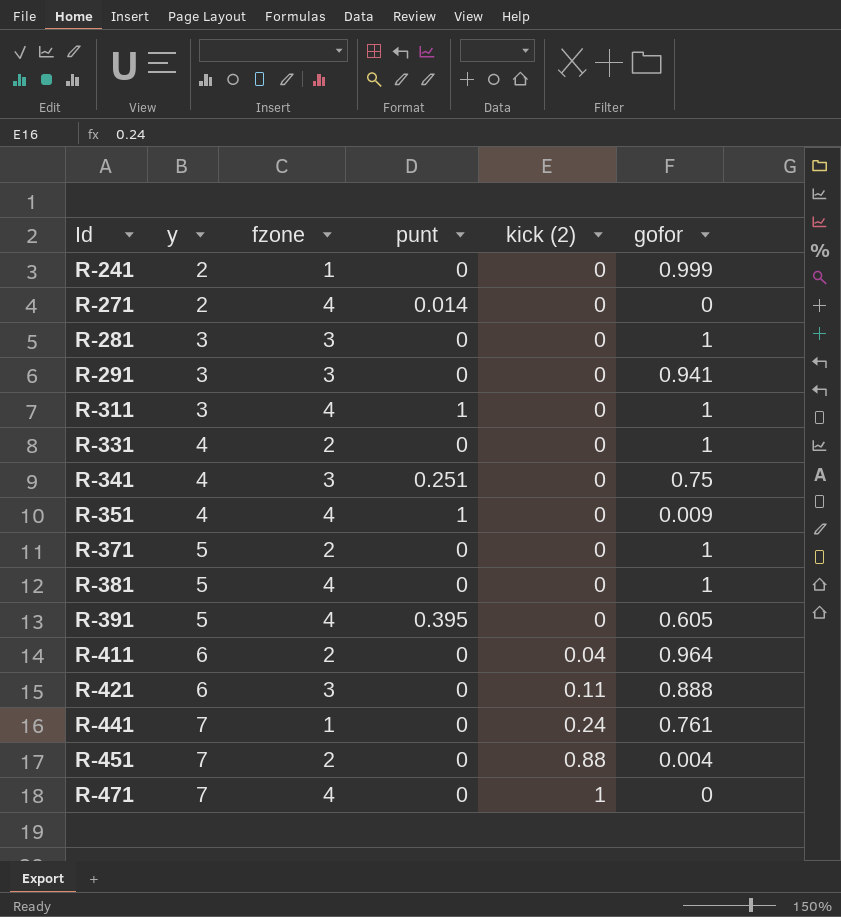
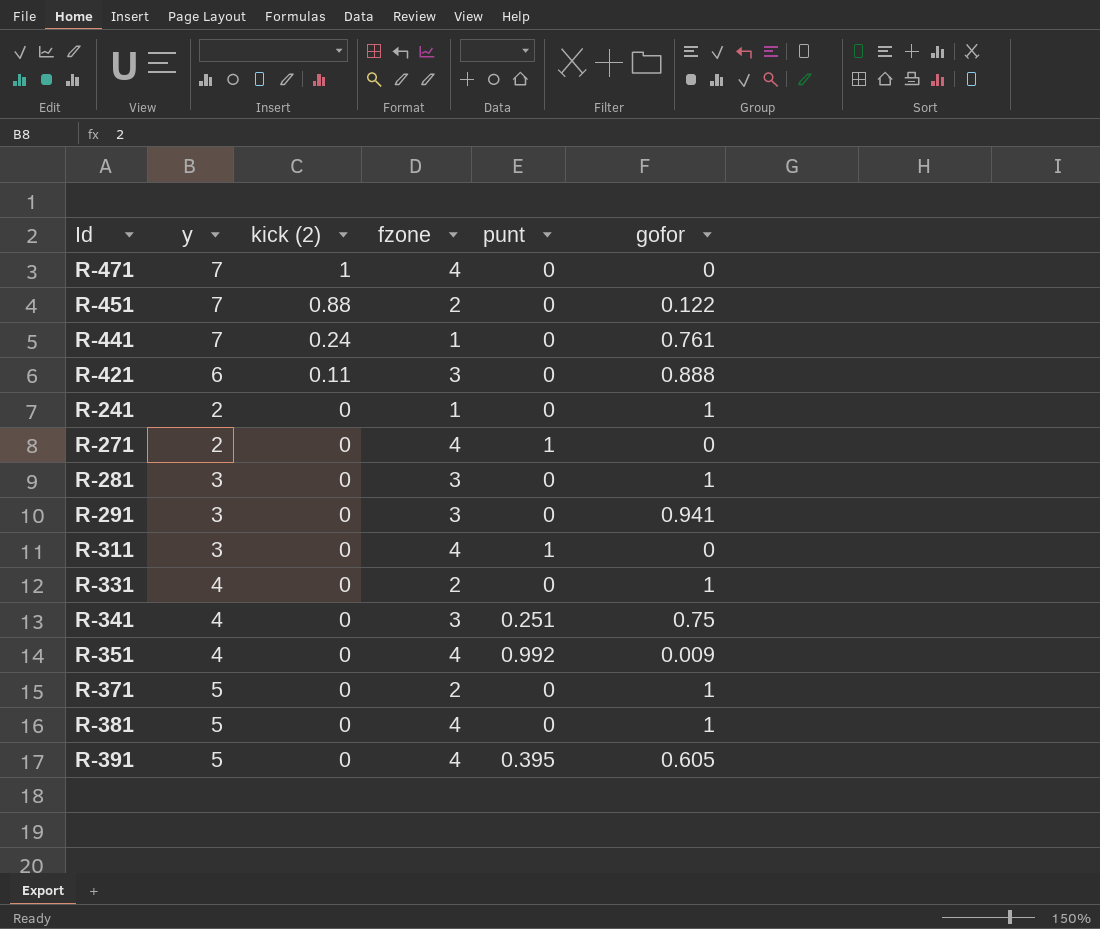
row order: Id ascending -> kick (2) descending
column kick (2) | position: 5 -> 3
row R-411: 6 | 2 | 0 | 0.04 | 0.964 -> none
R-451 | gofor: 0.004 -> 0.122
R-241 | gofor: 0.999 -> 1
R-271 | punt: 0.014 -> 1
R-311 | gofor: 1 -> 0
R-351 | punt: 1 -> 0.992

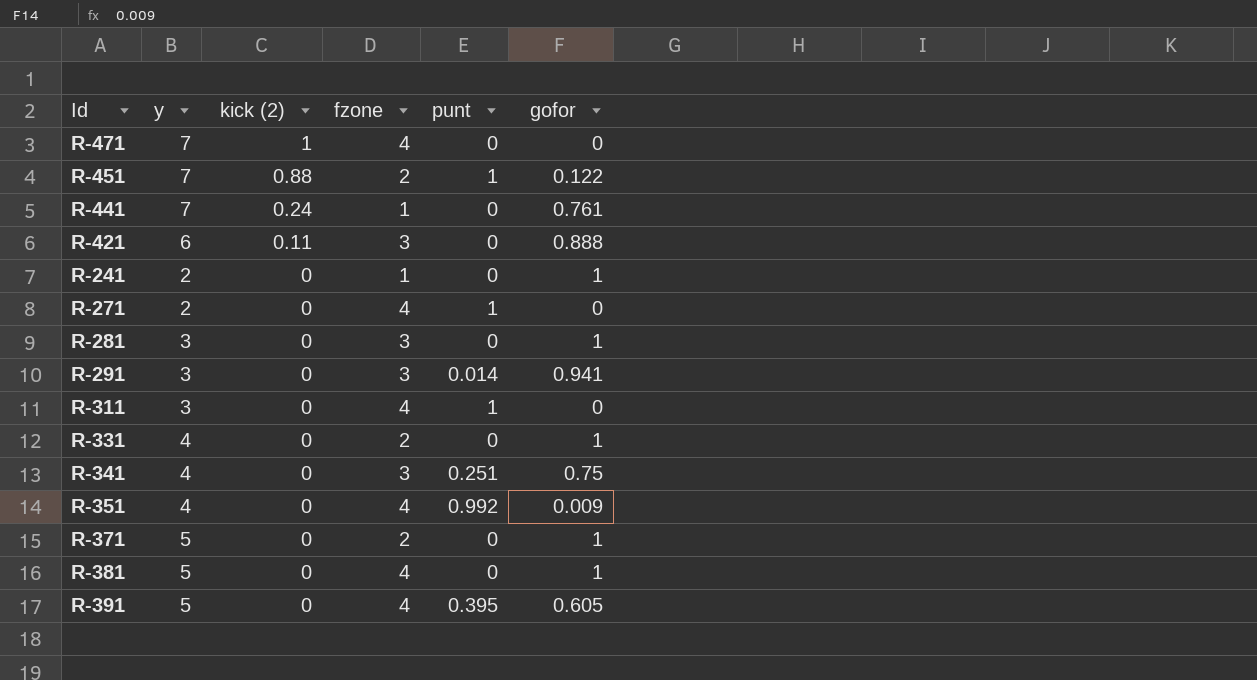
R-451 | punt: 0 -> 1
R-291 | punt: 0 -> 0.014

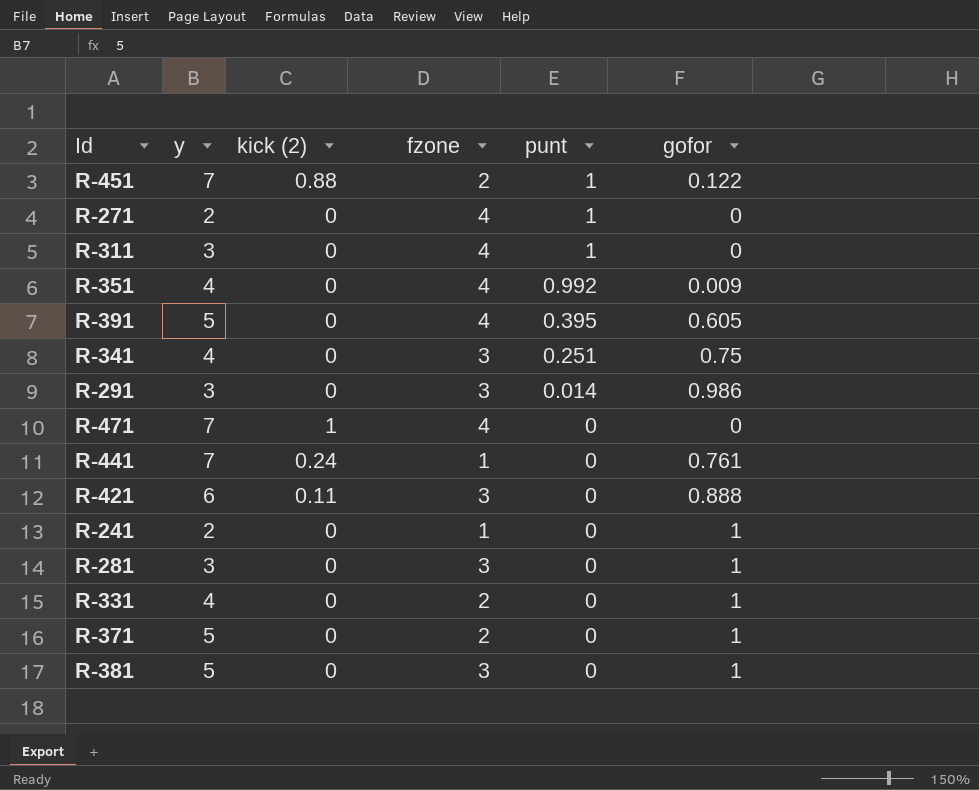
row order: kick (2) descending -> punt descending
R-291 | gofor: 0.941 -> 0.986
R-381 | fzone: 4 -> 3

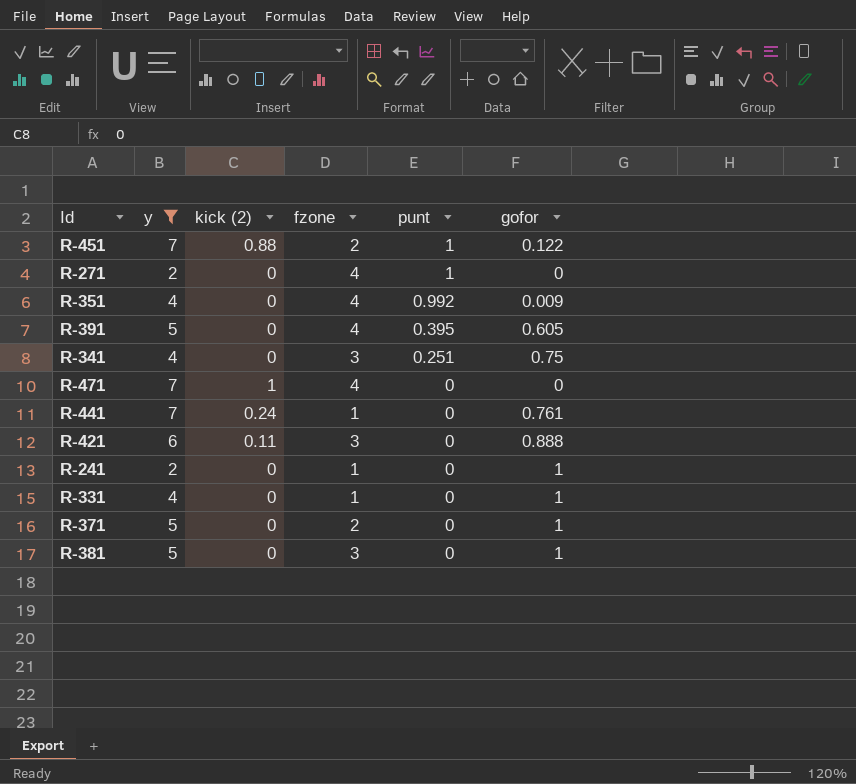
filter: none -> y != 3
R-331 | fzone: 2 -> 1

